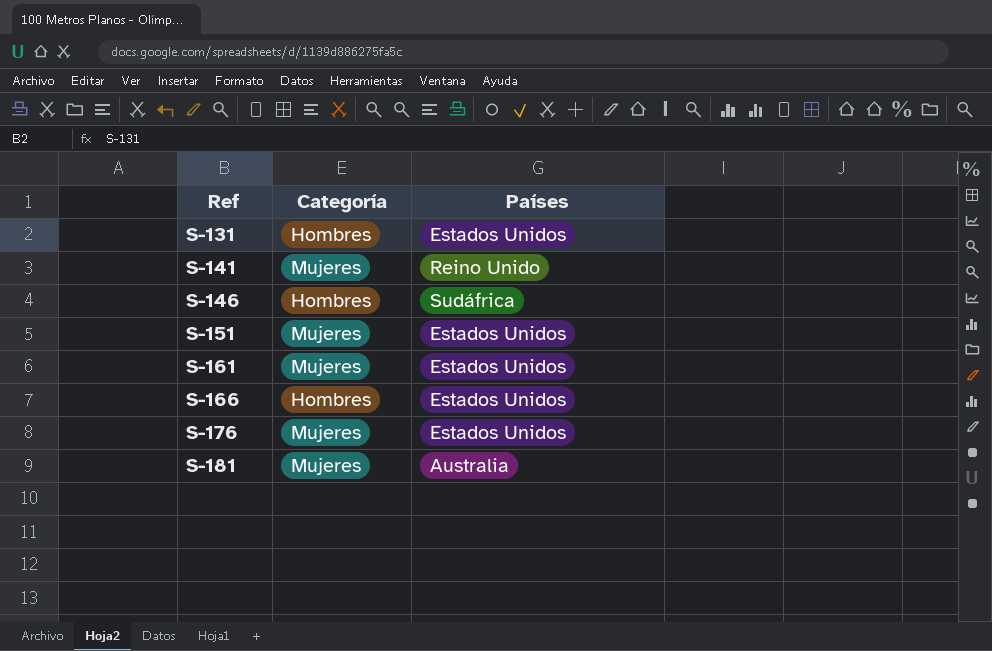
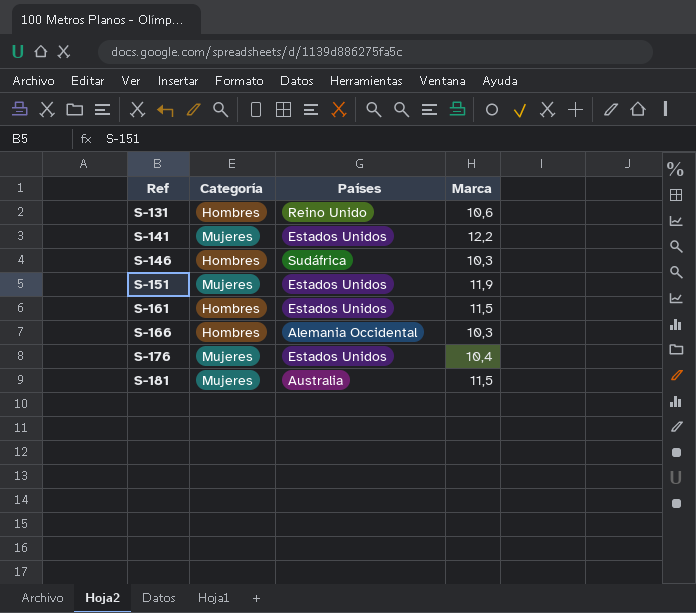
column Marca | position: none -> 4
S-131 | Países: Estados Unidos -> Reino Unido
S-141 | Países: Reino Unido -> Estados Unidos
S-161 | Categoría: Mujeres -> Hombres
S-166 | Países: Estados Unidos -> Alemania Occidental

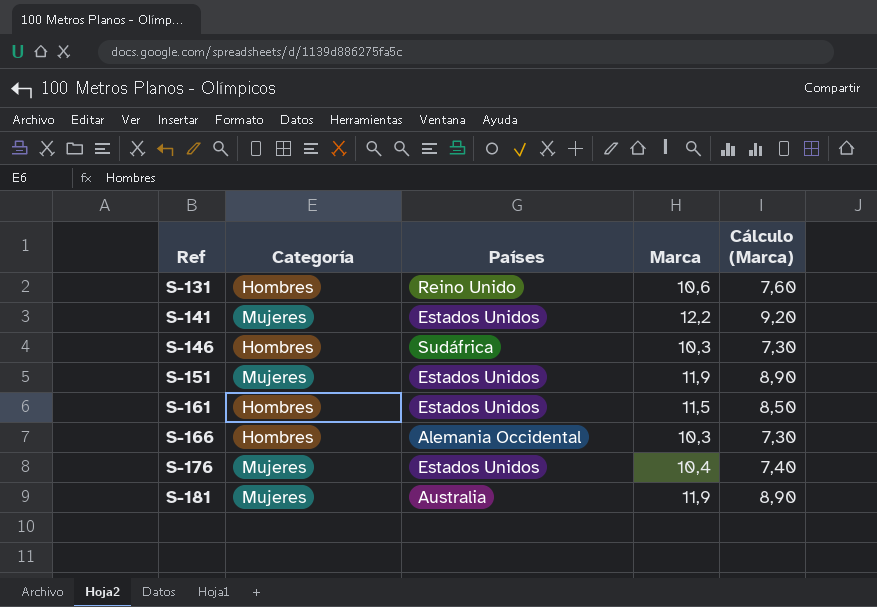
column Cálculo (Marca) | formula: none -> [Marca] - 3
S-181 | Marca: 11,5 -> 11,9

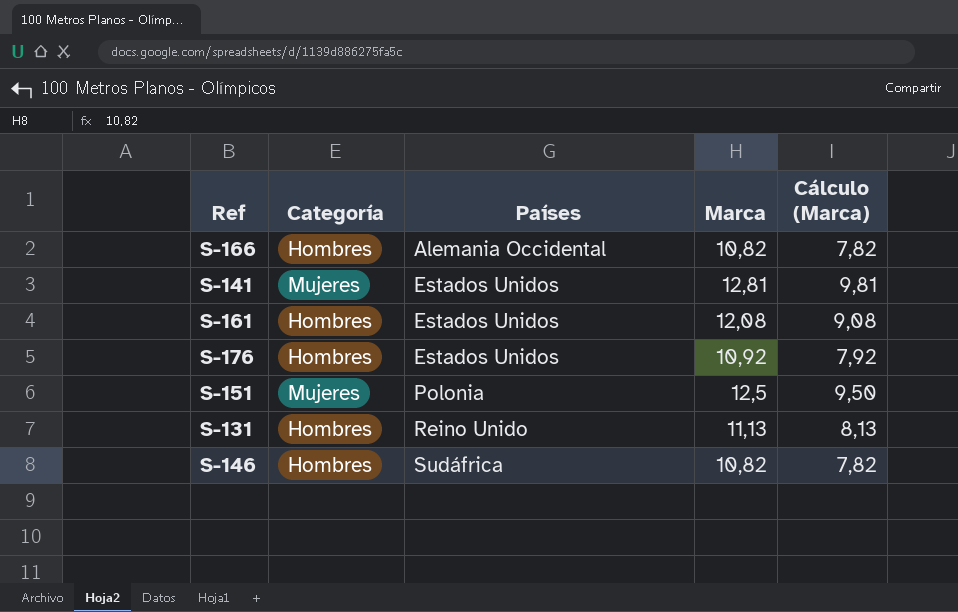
row order: Ref ascending -> Países ascending
row S-181: Mujeres | Australia | 11,9 | 8,90 -> none
S-166 | Marca: 10,3 -> 10,82
S-166 | Cálculo (Marca): 7,30 -> 7,82
S-141 | Marca: 12,2 -> 12,81
S-141 | Cálculo (Marca): 9,20 -> 9,81
S-161 | Marca: 11,5 -> 12,08
S-161 | Cálculo (Marca): 8,50 -> 9,08
S-176 | Categoría: Mujeres -> Hombres
S-176 | Marca: 10,4 -> 10,92
S-176 | Cálculo (Marca): 7,40 -> 7,92
S-151 | Países: Estados Unidos -> Polonia
S-151 | Marca: 11,9 -> 12,5
S-151 | Cálculo (Marca): 8,90 -> 9,50
S-131 | Marca: 10,6 -> 11,13
S-131 | Cálculo (Marca): 7,60 -> 8,13
S-146 | Marca: 10,3 -> 10,82
S-146 | Cálculo (Marca): 7,30 -> 7,82

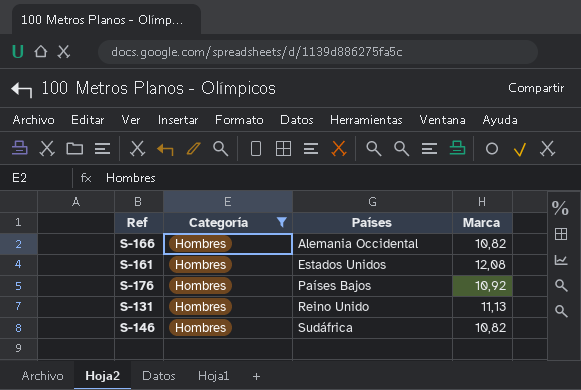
filter: none -> Categoría = Hombres
column Cálculo (Marca) | formula: [Marca] - 3 -> none
S-176 | Países: Estados Unidos -> Países Bajos

